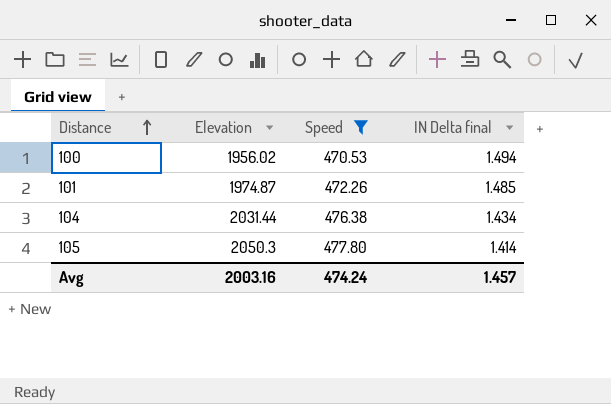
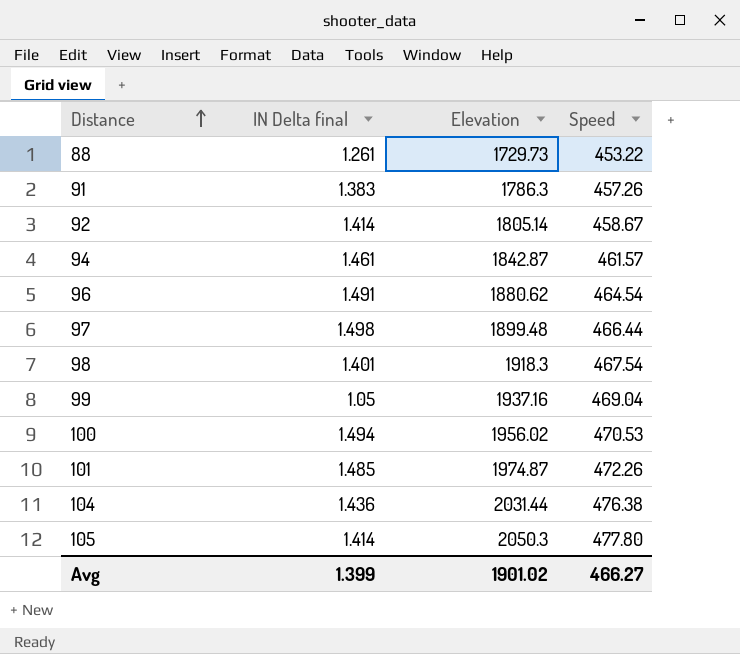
filter: Speed >= 470.53 -> none
column IN Delta final | position: 4 -> 2
104 | IN Delta final: 1.434 -> 1.436
Avg | IN Delta final: 1.457 -> 1.399
Avg | Elevation: 2003.16 -> 1901.02
Avg | Speed: 474.24 -> 466.27

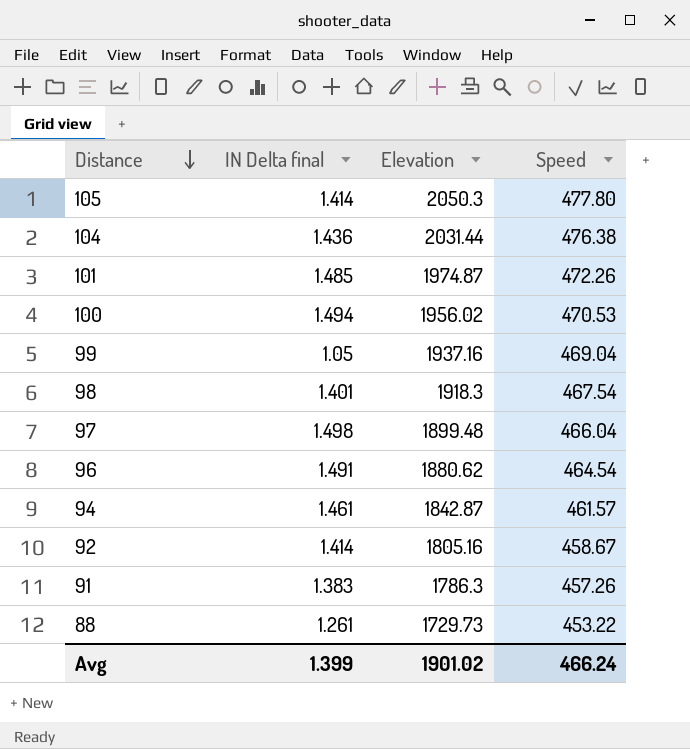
row order: Distance ascending -> Distance descending
97 | Speed: 466.44 -> 466.04
92 | Elevation: 1805.14 -> 1805.16
Avg | Speed: 466.27 -> 466.24

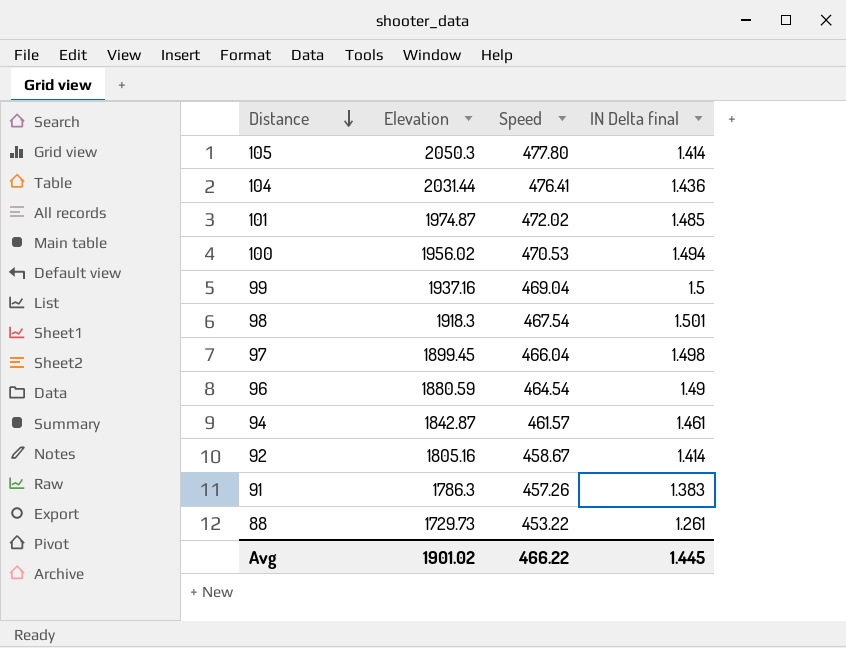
column IN Delta final | position: 2 -> 4
104 | Speed: 476.38 -> 476.41
101 | Speed: 472.26 -> 472.02
99 | IN Delta final: 1.05 -> 1.5
98 | IN Delta final: 1.401 -> 1.501
97 | Elevation: 1899.48 -> 1899.45
96 | Elevation: 1880.62 -> 1880.59
96 | IN Delta final: 1.491 -> 1.49
Avg | Speed: 466.24 -> 466.22
Avg | IN Delta final: 1.399 -> 1.445

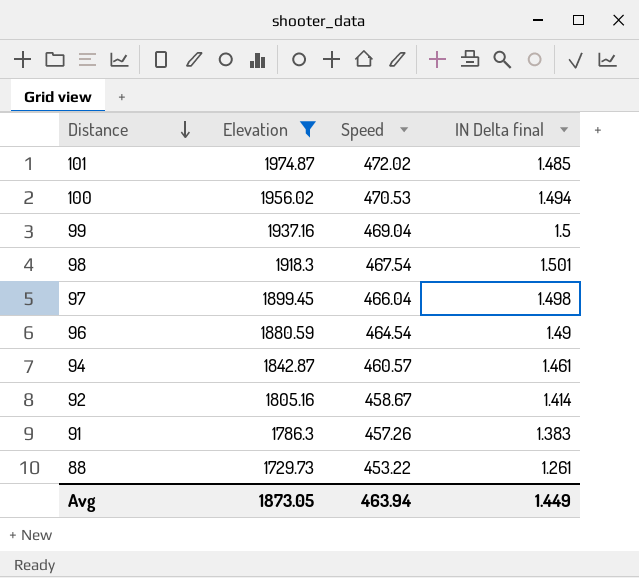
filter: none -> Elevation <= 1974.87
94 | Speed: 461.57 -> 460.57
Avg | Elevation: 1901.02 -> 1873.05
Avg | Speed: 466.22 -> 463.94
Avg | IN Delta final: 1.445 -> 1.449

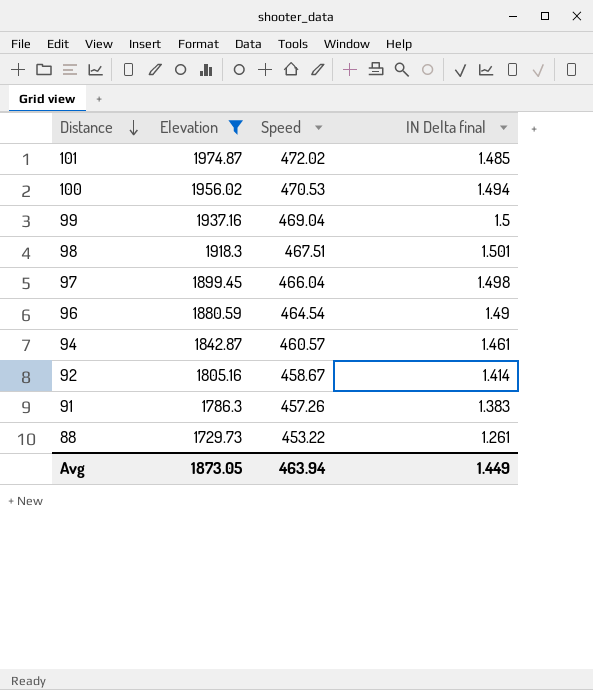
98 | Speed: 467.54 -> 467.51

